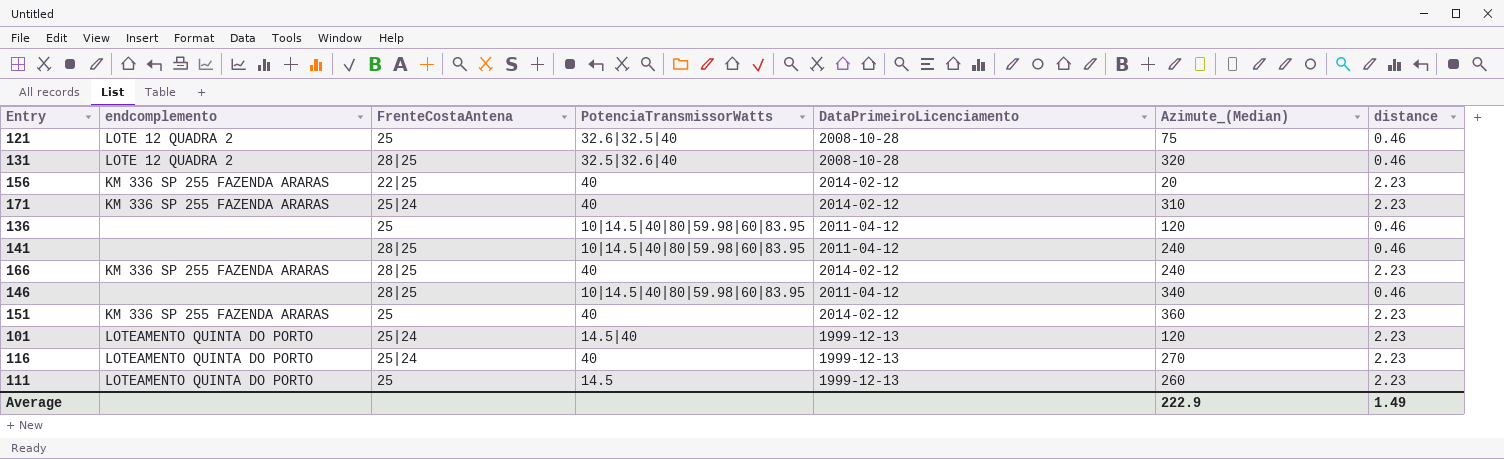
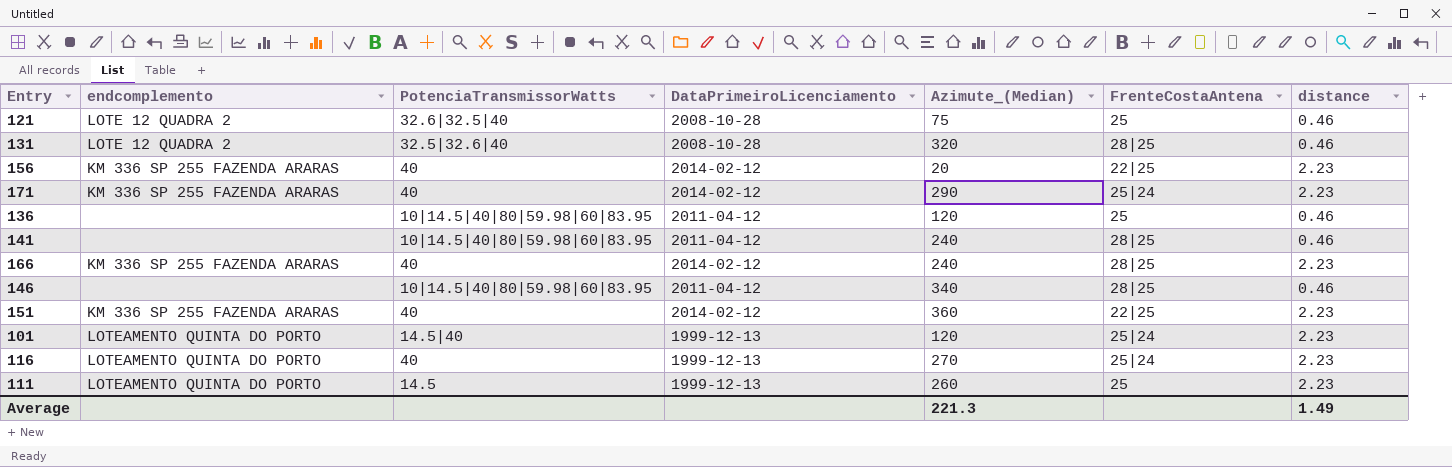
column FrenteCostaAntena | position: 3 -> 6
171 | Azimute_(Median): 310 -> 290
151 | FrenteCostaAntena: 25 -> 22|25
Average | Azimute_(Median): 222.9 -> 221.3

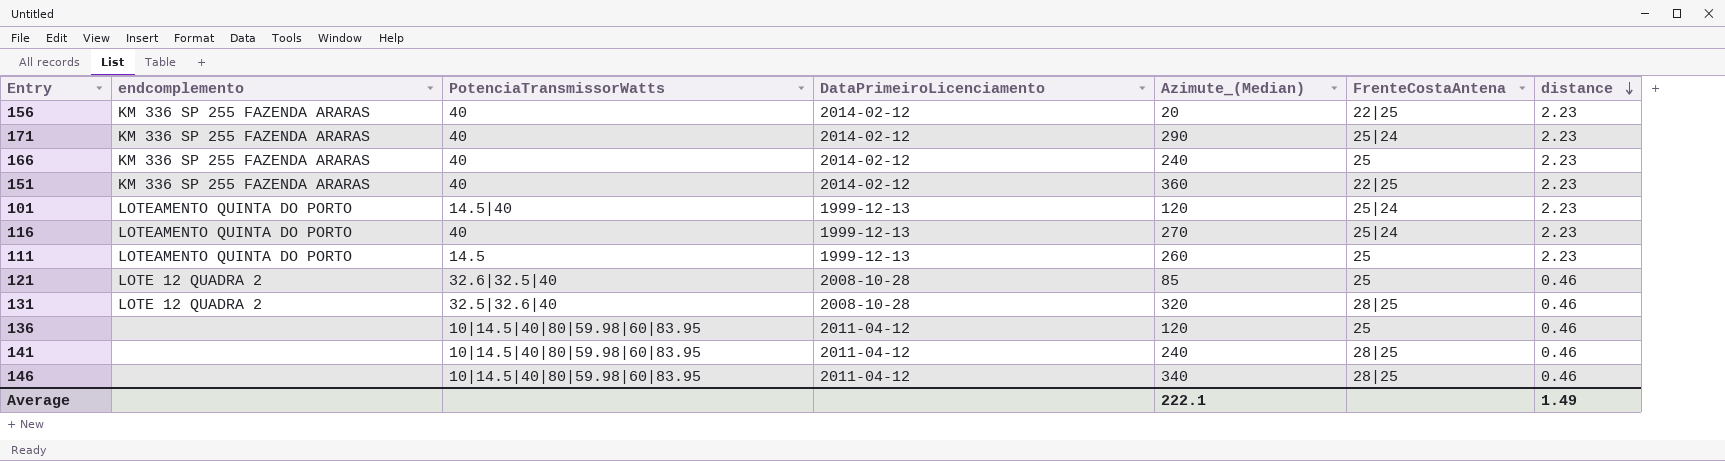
row order: none -> distance descending
166 | FrenteCostaAntena: 28|25 -> 25
121 | Azimute_(Median): 75 -> 85
Average | Azimute_(Median): 221.3 -> 222.1

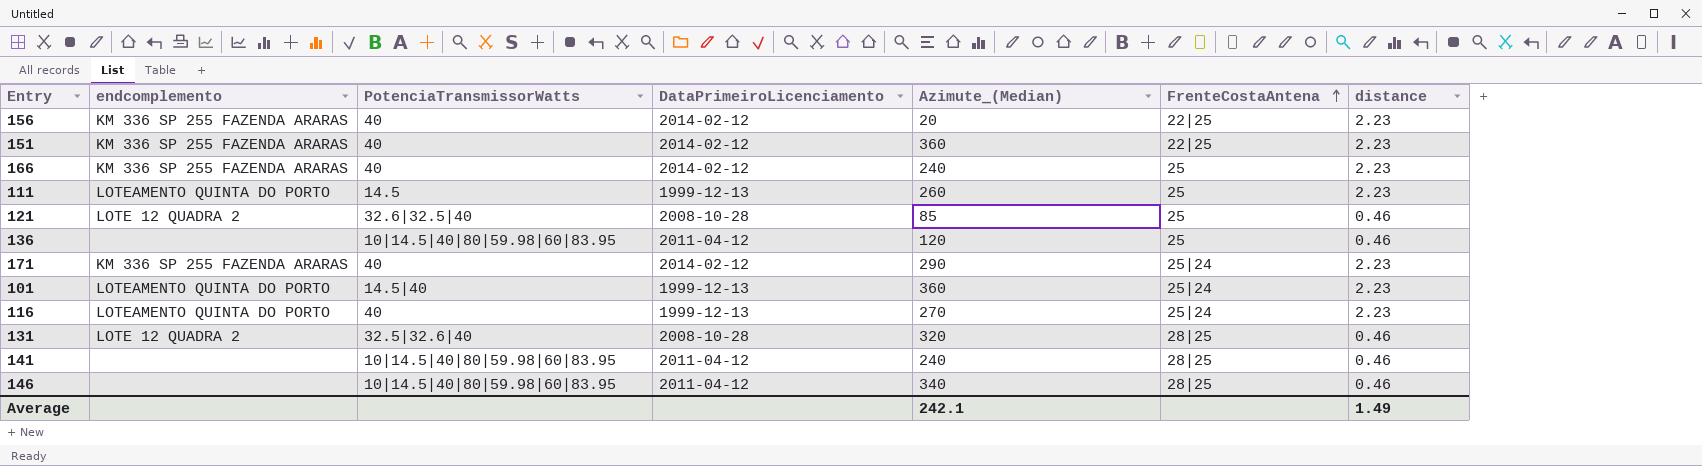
row order: distance descending -> FrenteCostaAntena ascending
101 | Azimute_(Median): 120 -> 360
Average | Azimute_(Median): 222.1 -> 242.1

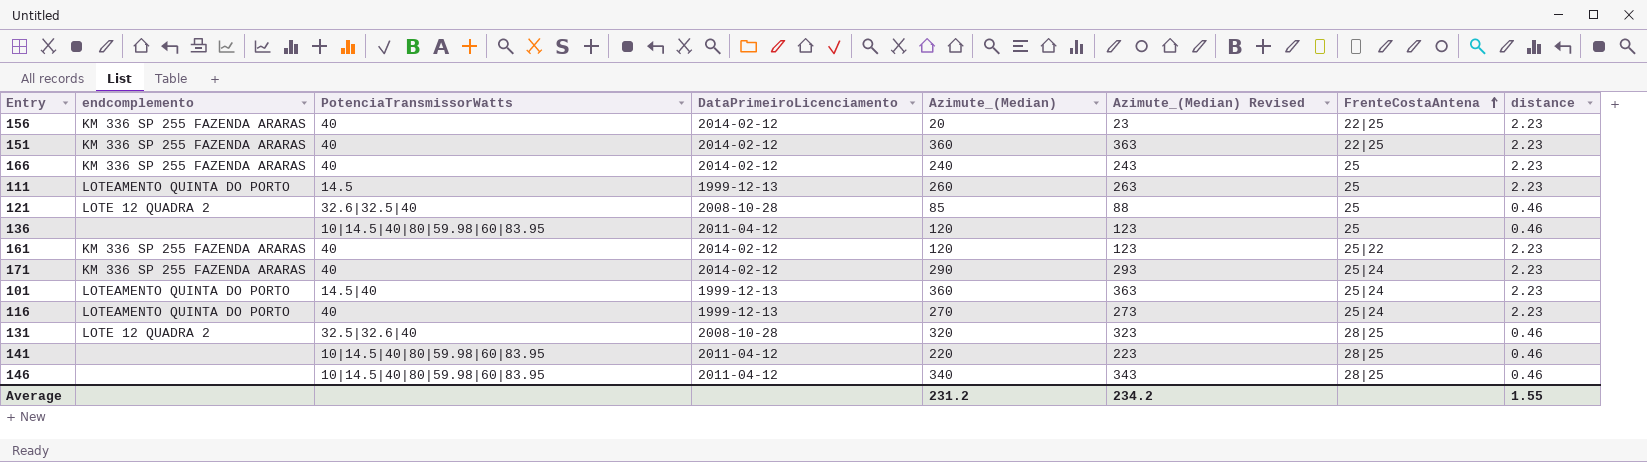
column Azimute_(Median) Revised | formula: none -> [Azimute_(Median)] + 3
row 161: none -> KM 336 SP 255 FAZENDA ARARAS | 40 | 2014-02-12 | 120 | 123 | 25|22 | 2.23
141 | Azimute_(Median): 240 -> 220
Average | Azimute_(Median): 242.1 -> 231.2
Average | distance: 1.49 -> 1.55

